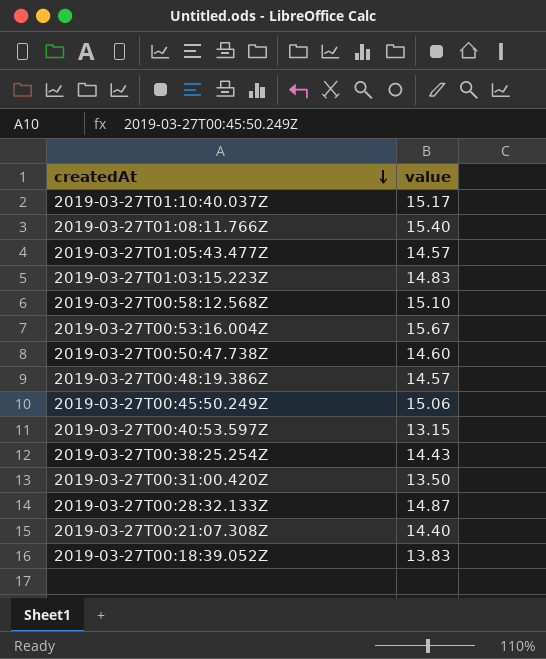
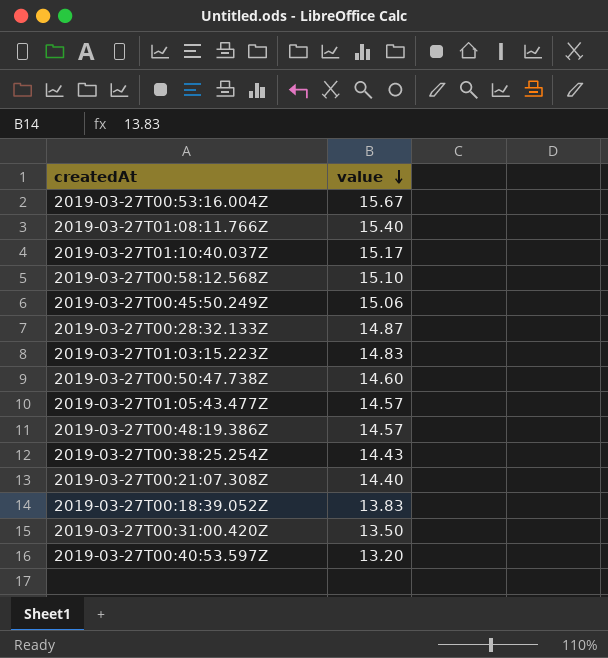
row order: createdAt descending -> value descending
2019-03-27T00:40:53.597Z | value: 13.15 -> 13.20

